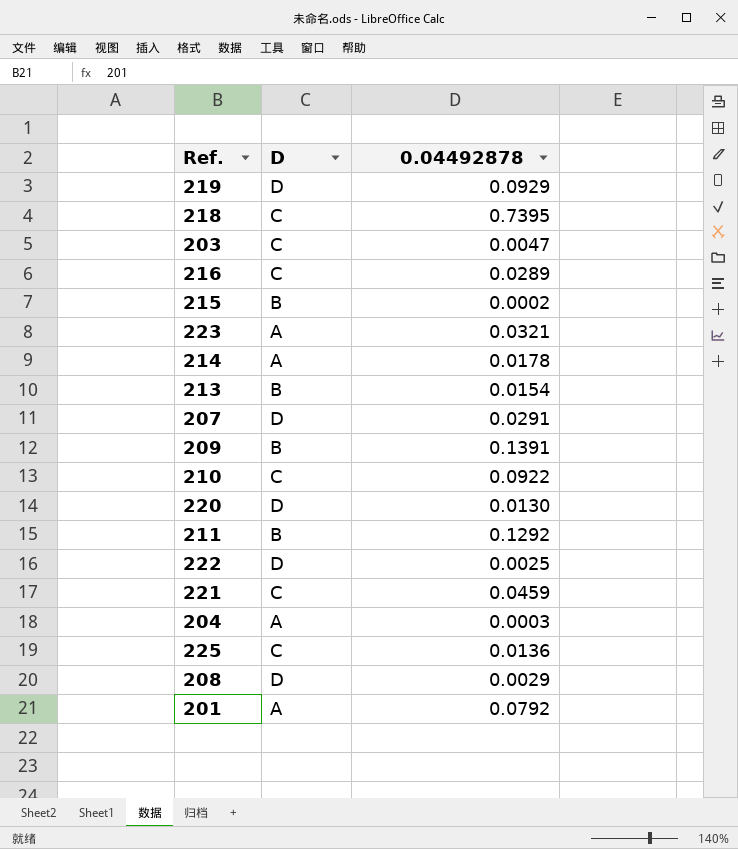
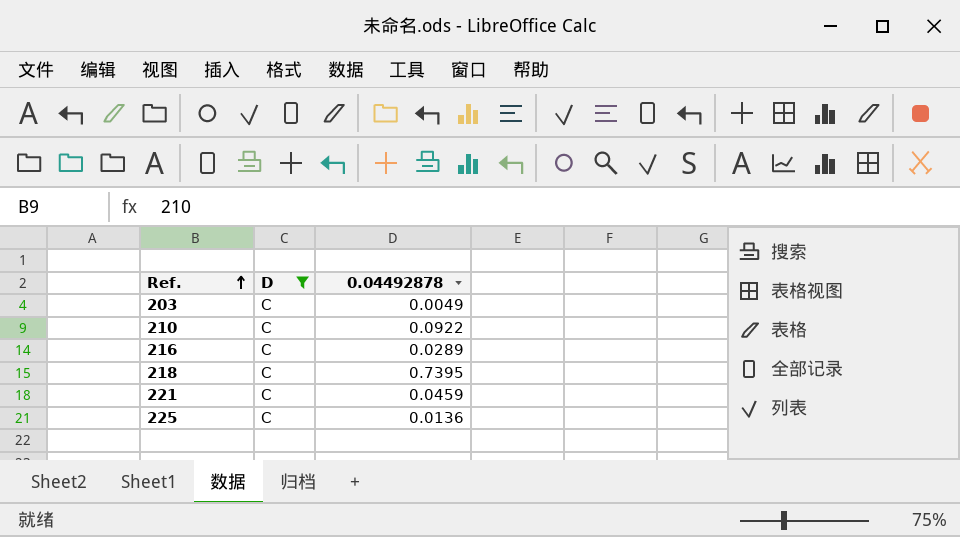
filter: none -> D = C
row order: none -> Ref. ascending
203 | 0.04492878: 0.0047 -> 0.0049

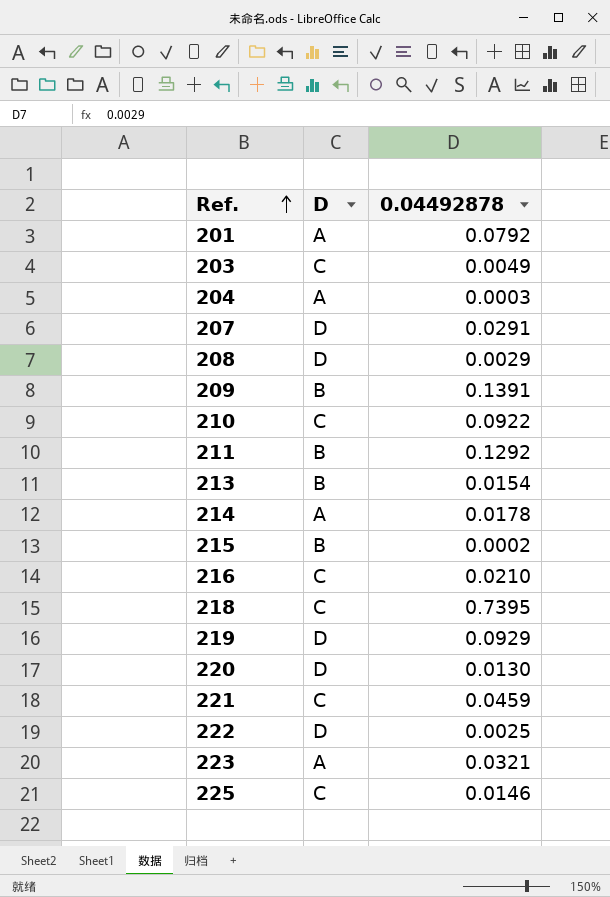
filter: D = C -> none
216 | 0.04492878: 0.0289 -> 0.0210
225 | 0.04492878: 0.0136 -> 0.0146

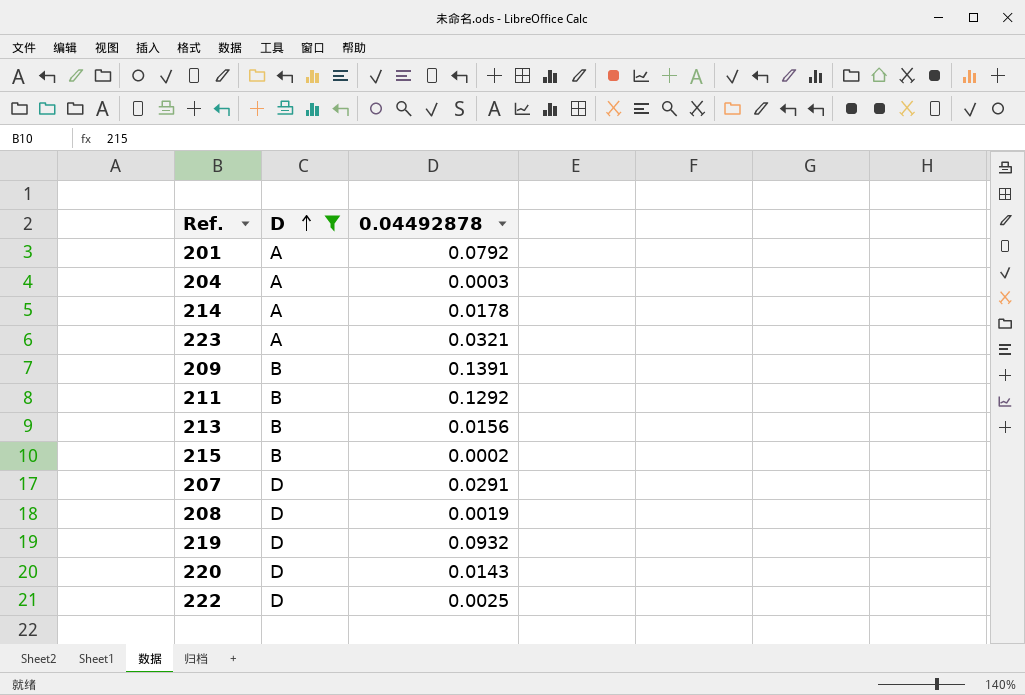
filter: none -> D != C
row order: Ref. ascending -> D ascending
213 | 0.04492878: 0.0154 -> 0.0156
208 | 0.04492878: 0.0029 -> 0.0019
219 | 0.04492878: 0.0929 -> 0.0932
220 | 0.04492878: 0.0130 -> 0.0143

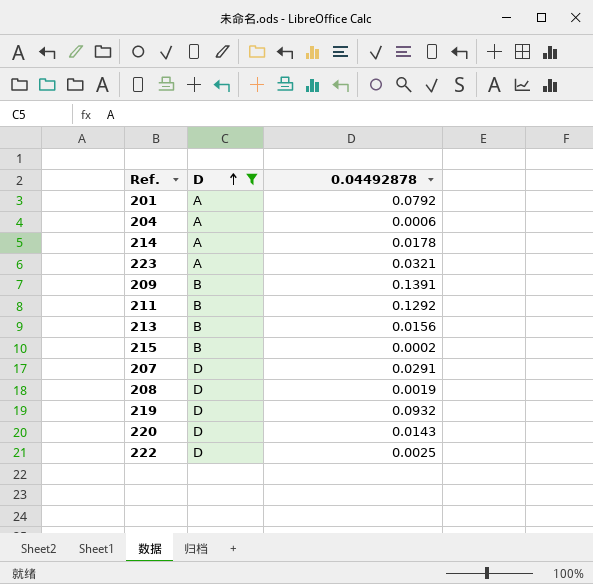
204 | 0.04492878: 0.0003 -> 0.0006

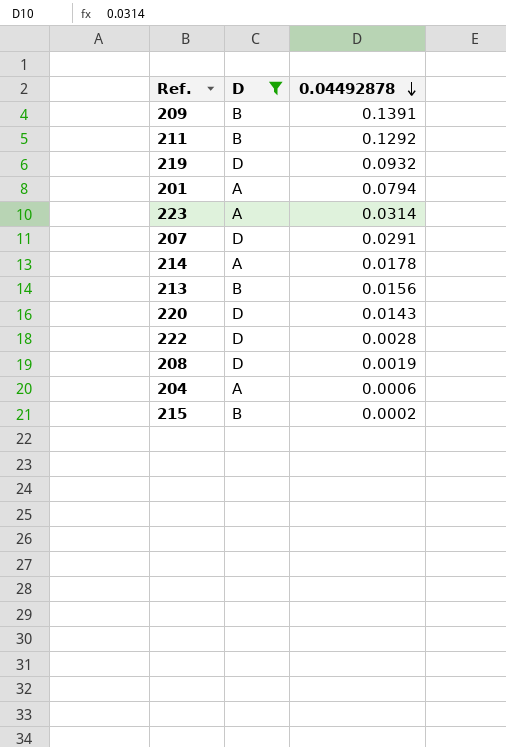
row order: D ascending -> 0.04492878 descending
201 | 0.04492878: 0.0792 -> 0.0794
223 | 0.04492878: 0.0321 -> 0.0314
222 | 0.04492878: 0.0025 -> 0.0028

